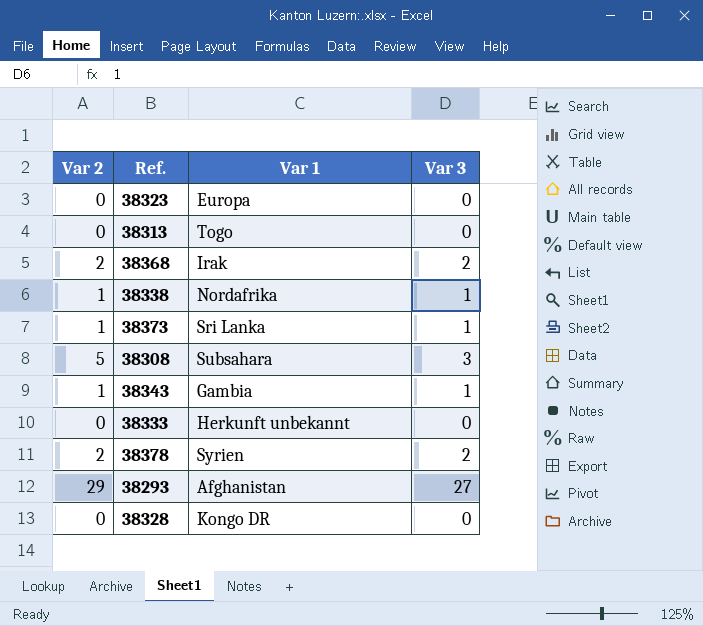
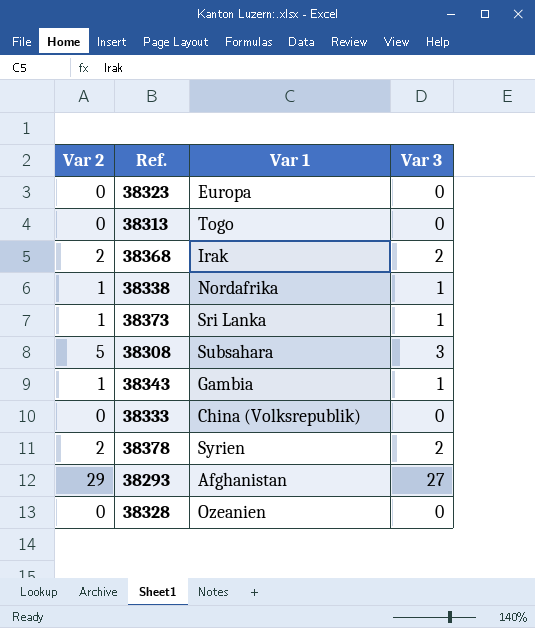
38333 | Var 1: Herkunft unbekannt -> China (Volksrepublik)
38328 | Var 1: Kongo DR -> Ozeanien

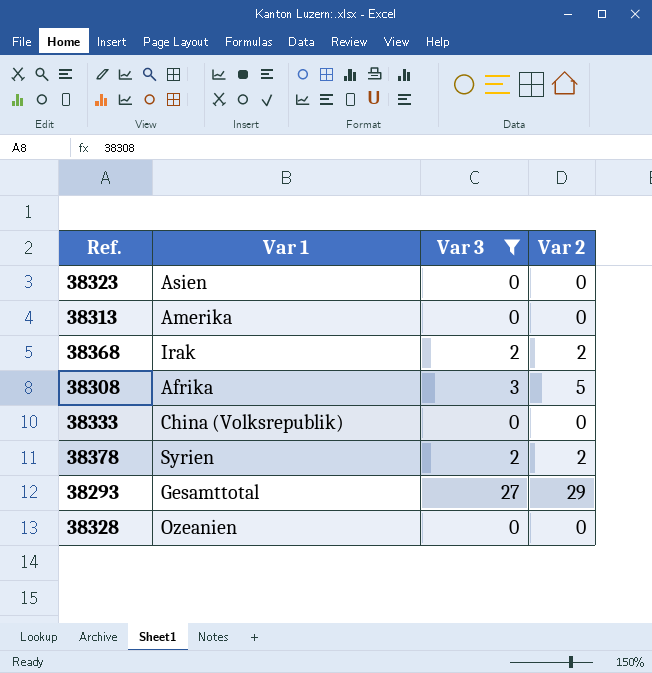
filter: none -> Var 3 != 1
column Var 2 | position: 1 -> 4
38323 | Var 1: Europa -> Asien
38313 | Var 1: Togo -> Amerika
38308 | Var 1: Subsahara -> Afrika
38293 | Var 1: Afghanistan -> Gesamttotal

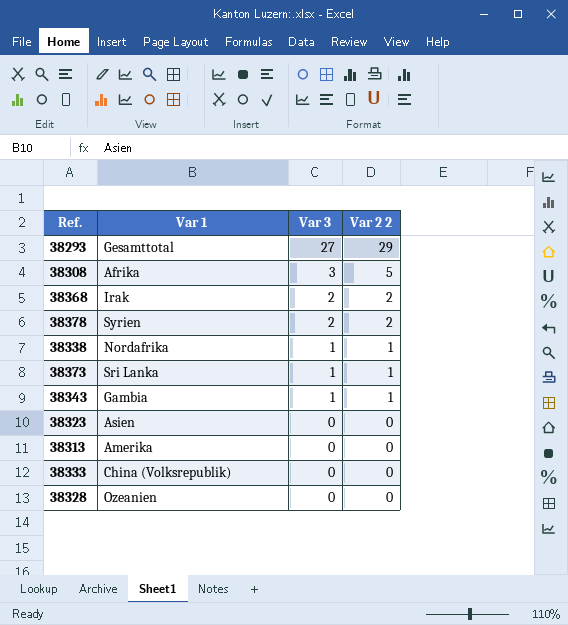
filter: Var 3 != 1 -> none
row order: none -> Var 3 descending
column name: Var 2 -> Var 2 2

